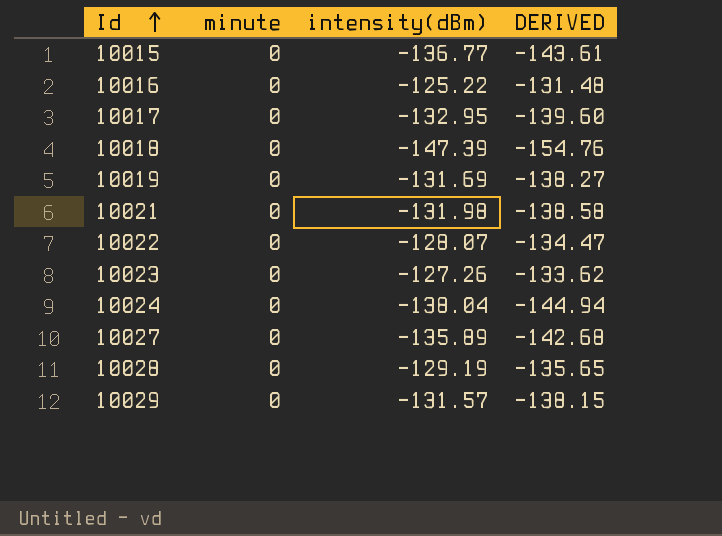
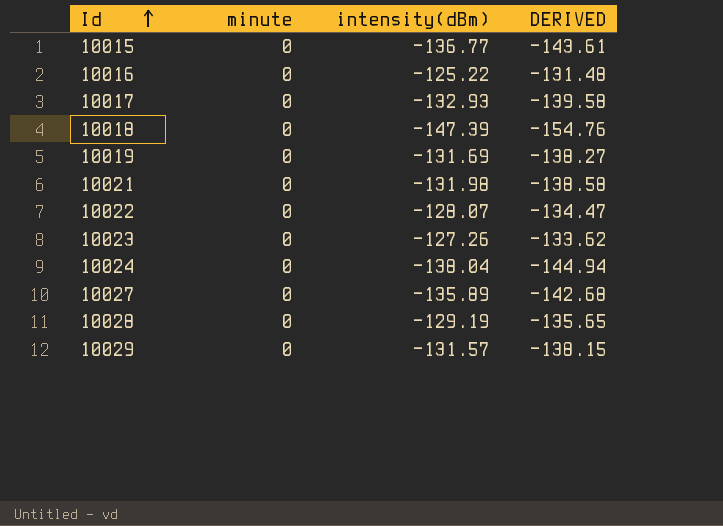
10017 | intensity(dBm): -132.95 -> -132.93
10017 | DERIVED: -139.60 -> -139.58

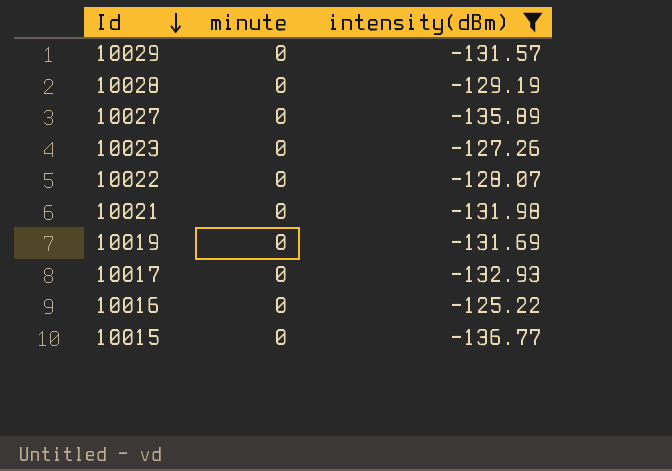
filter: none -> intensity(dBm) >= -136.77
row order: Id ascending -> Id descending
column DERIVED | formula: [intensity(dBm)] * 1.05 -> none

